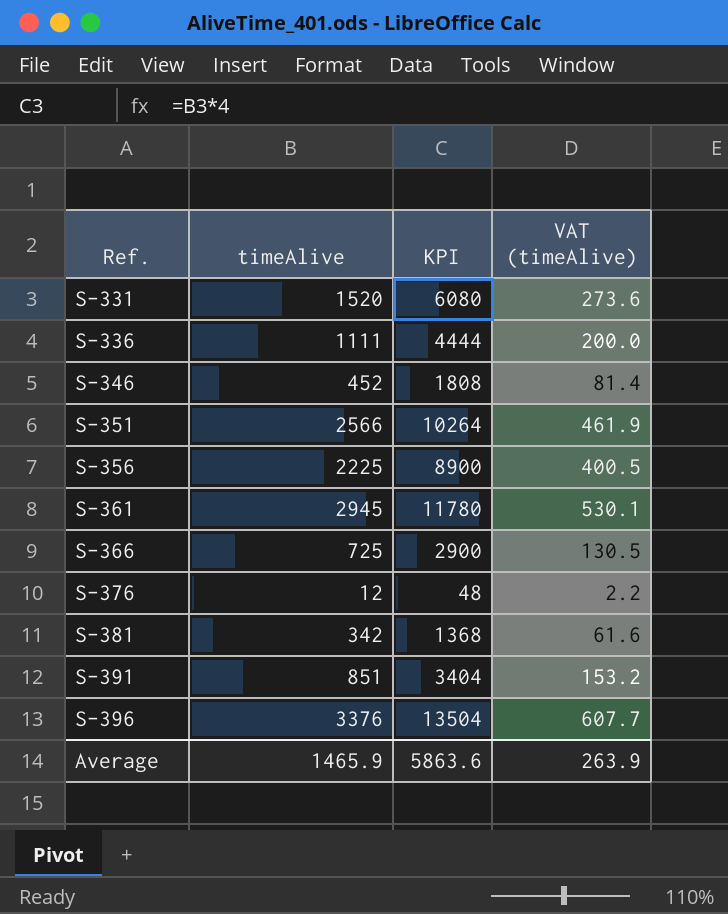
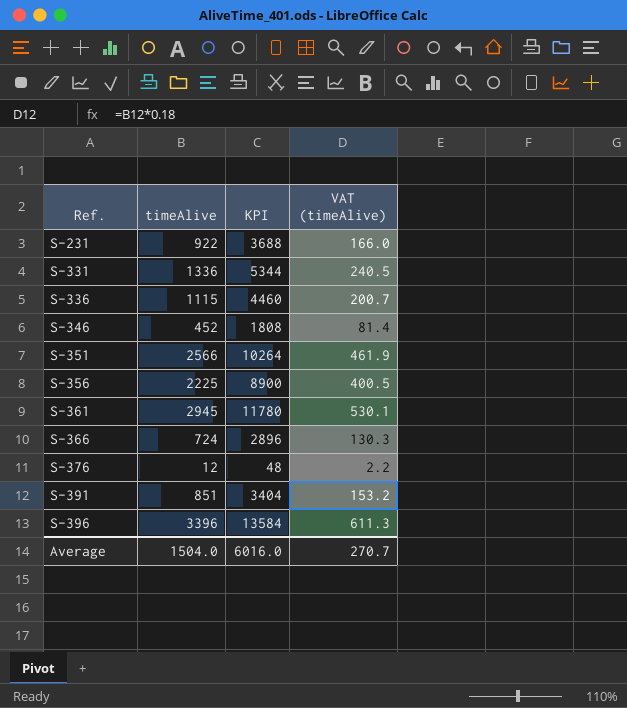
row S-381: 342 | 1368 | 61.6 -> none
row S-231: none -> 922 | 3688 | 166.0
S-331 | timeAlive: 1520 -> 1336
S-331 | KPI: 6080 -> 5344
S-331 | VAT (timeAlive): 273.6 -> 240.5
S-336 | timeAlive: 1111 -> 1115
S-336 | KPI: 4444 -> 4460
S-336 | VAT (timeAlive): 200.0 -> 200.7
S-366 | timeAlive: 725 -> 724
S-366 | KPI: 2900 -> 2896
S-366 | VAT (timeAlive): 130.5 -> 130.3
S-396 | timeAlive: 3376 -> 3396
S-396 | KPI: 13504 -> 13584
S-396 | VAT (timeAlive): 607.7 -> 611.3
Average | timeAlive: 1465.9 -> 1504.0
Average | KPI: 5863.6 -> 6016.0
Average | VAT (timeAlive): 263.9 -> 270.7

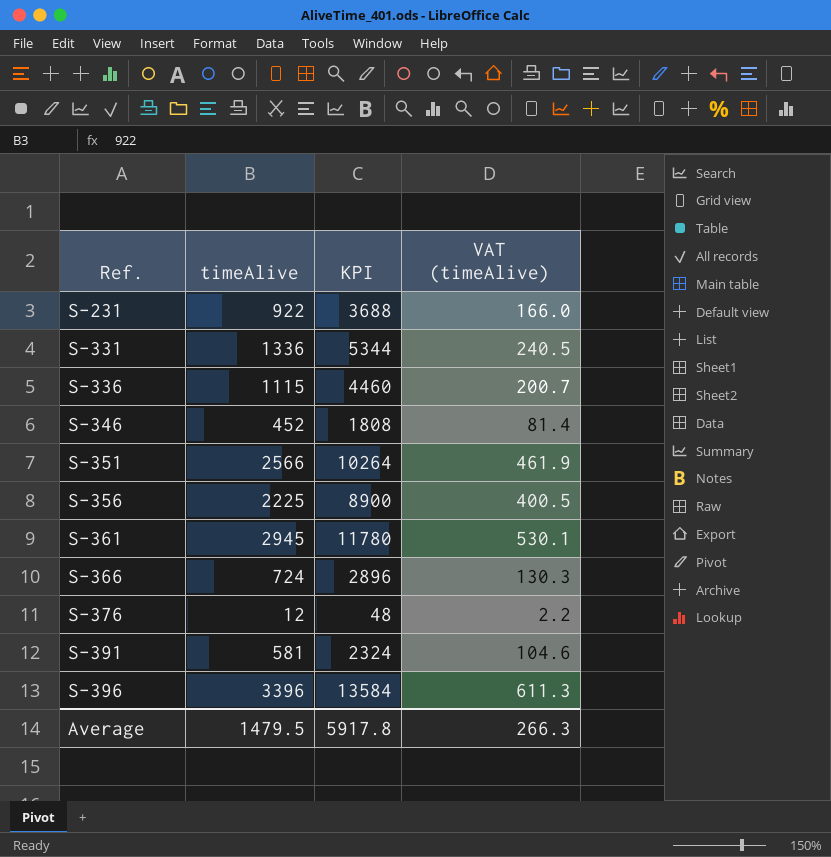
S-391 | timeAlive: 851 -> 581
S-391 | KPI: 3404 -> 2324
S-391 | VAT (timeAlive): 153.2 -> 104.6
Average | timeAlive: 1504.0 -> 1479.5
Average | KPI: 6016.0 -> 5917.8
Average | VAT (timeAlive): 270.7 -> 266.3

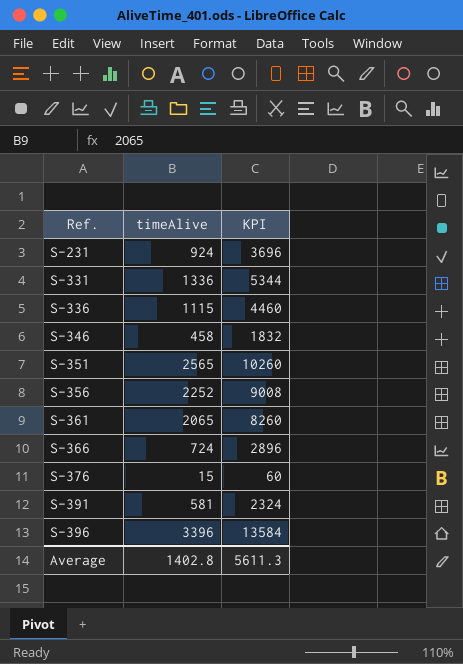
column VAT (timeAlive) | formula: [timeAlive] * 0.18 -> none
S-231 | timeAlive: 922 -> 924
S-231 | KPI: 3688 -> 3696
S-346 | timeAlive: 452 -> 458
S-346 | KPI: 1808 -> 1832
S-351 | timeAlive: 2566 -> 2565
S-351 | KPI: 10264 -> 10260
S-356 | timeAlive: 2225 -> 2252
S-356 | KPI: 8900 -> 9008
S-361 | timeAlive: 2945 -> 2065
S-361 | KPI: 11780 -> 8260
S-376 | timeAlive: 12 -> 15
S-376 | KPI: 48 -> 60
Average | timeAlive: 1479.5 -> 1402.8
Average | KPI: 5917.8 -> 5611.3

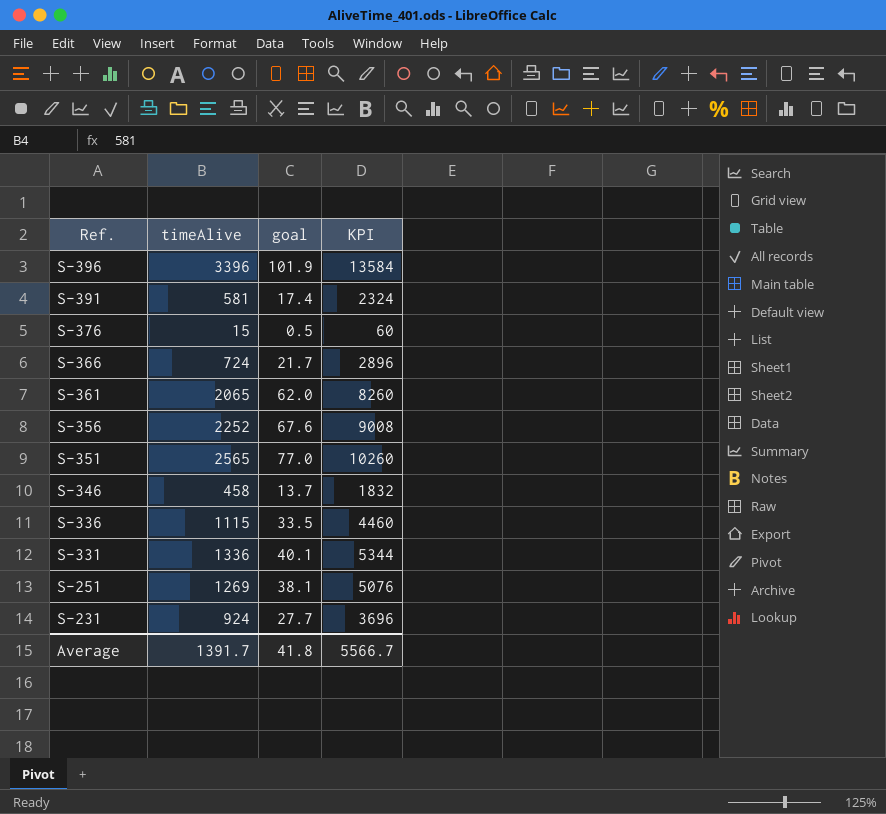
row order: Ref. ascending -> Ref. descending
column goal | formula: none -> [timeAlive] * 0.03
row S-251: none -> 1269 | 38.1 | 5076
Average | timeAlive: 1402.8 -> 1391.7
Average | KPI: 5611.3 -> 5566.7

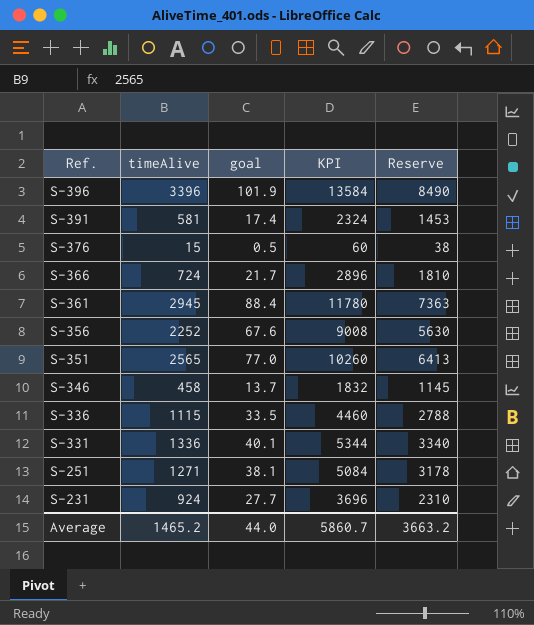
column Reserve | formula: none -> [timeAlive] * 2.5
S-361 | timeAlive: 2065 -> 2945
S-361 | goal: 62.0 -> 88.4
S-361 | KPI: 8260 -> 11780
S-251 | timeAlive: 1269 -> 1271
S-251 | KPI: 5076 -> 5084
Average | timeAlive: 1391.7 -> 1465.2
Average | goal: 41.8 -> 44.0
Average | KPI: 5566.7 -> 5860.7

